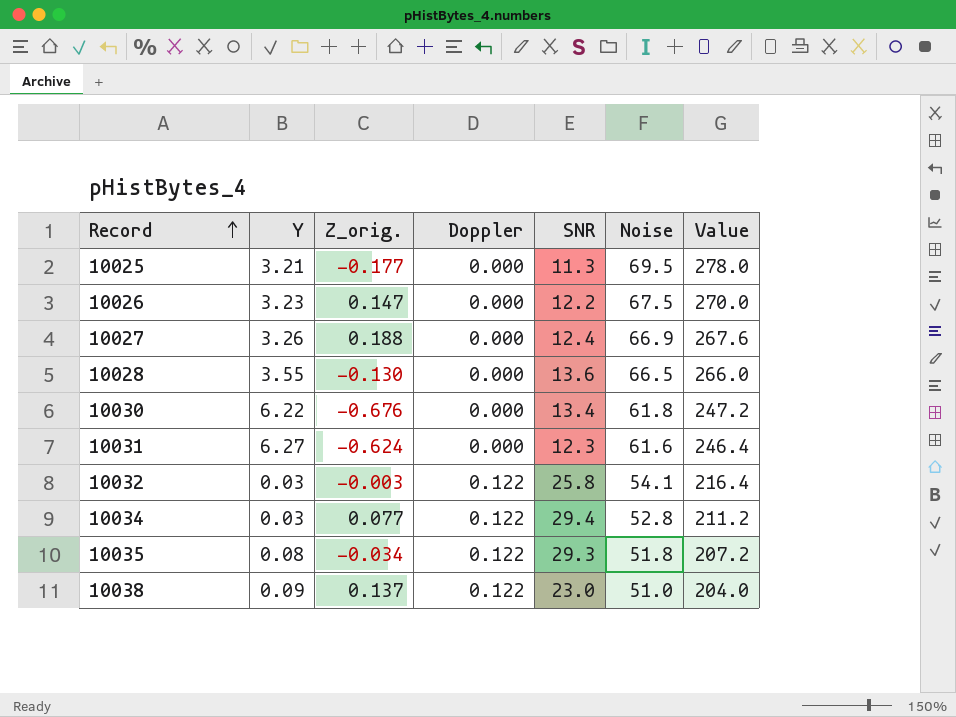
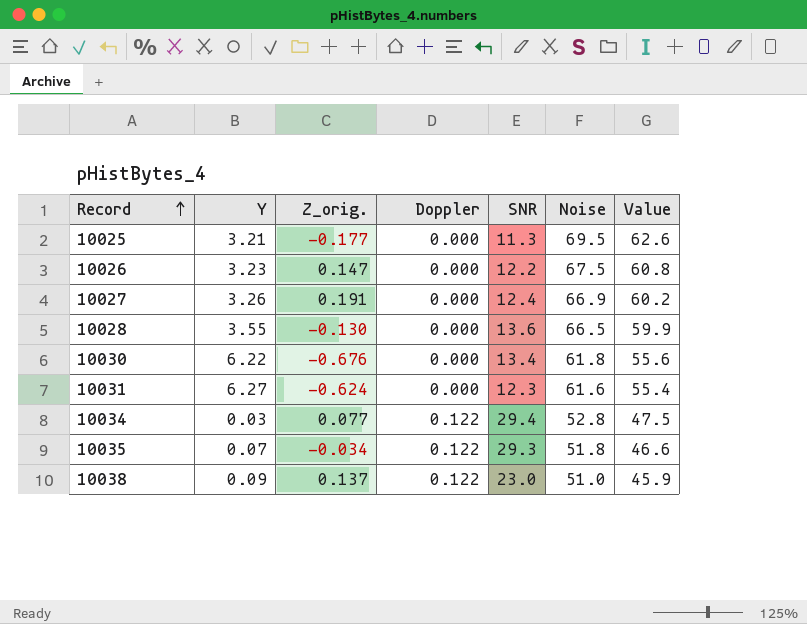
column Value | formula: [Noise] * 4 -> [Noise] * 0.9
row 10032: 0.03 | -0.003 | 0.122 | 25.8 | 54.1 | 216.4 -> none
10027 | Z_orig.: 0.188 -> 0.191
10035 | Y: 0.08 -> 0.07

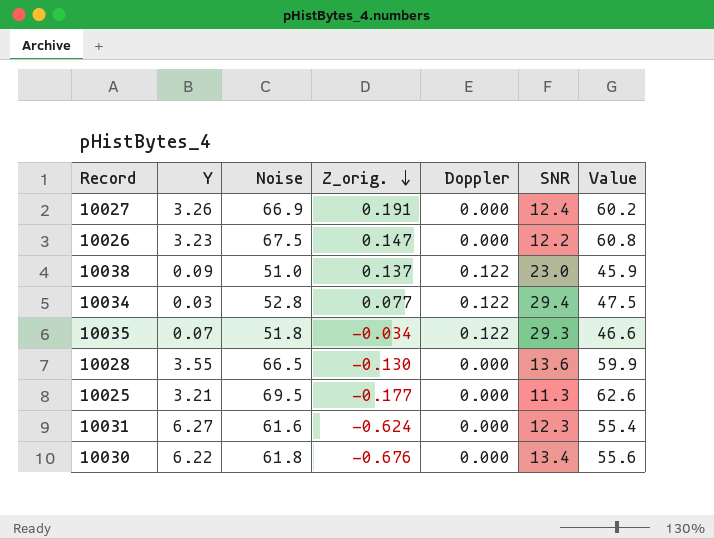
row order: Record ascending -> Z_orig. descending
column Noise | position: 6 -> 3

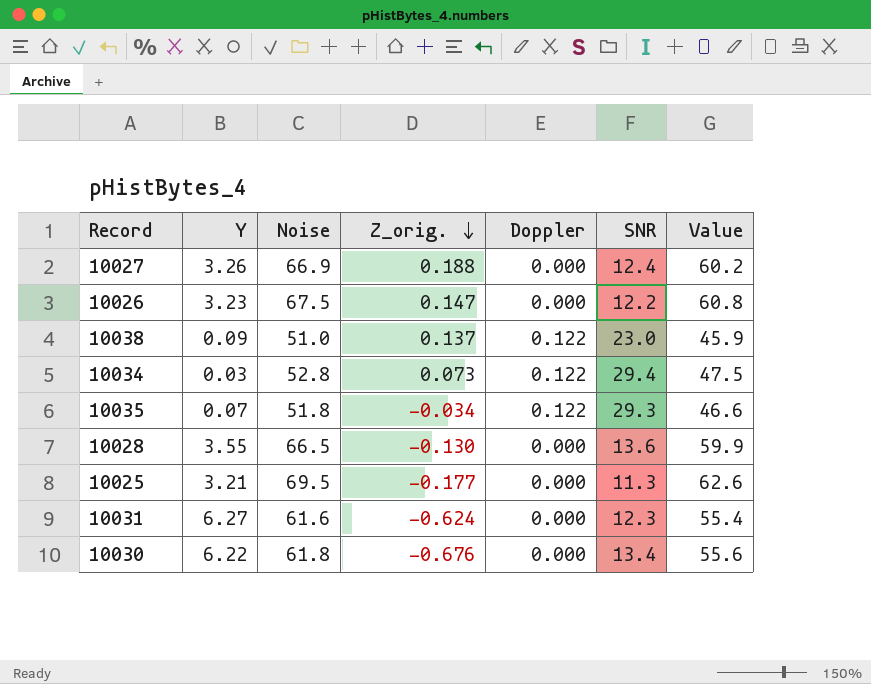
10027 | Z_orig.: 0.191 -> 0.188
10034 | Z_orig.: 0.077 -> 0.073

